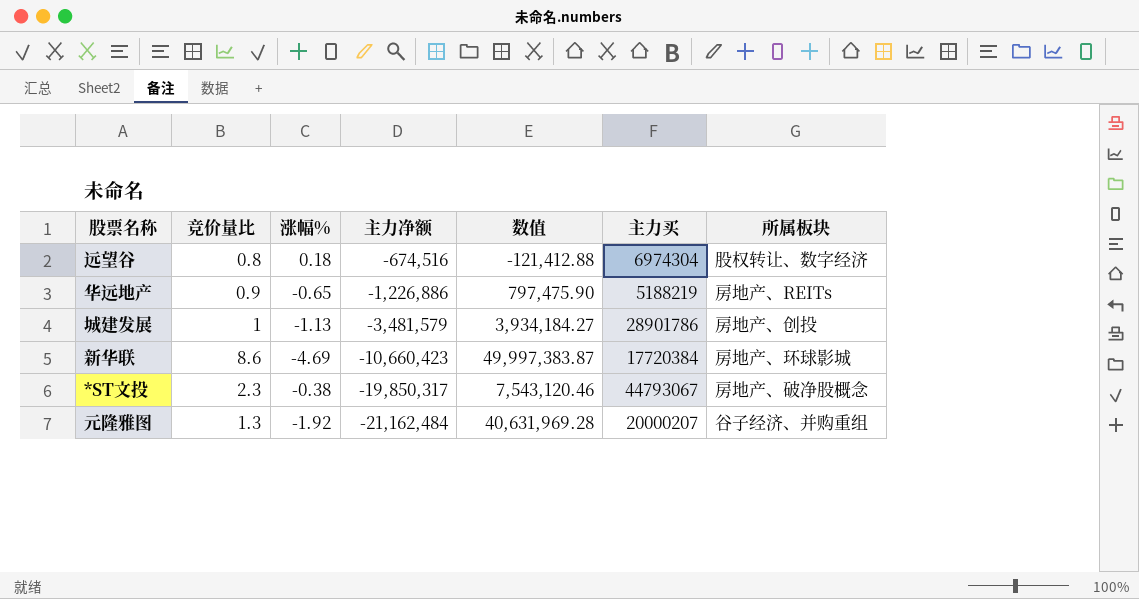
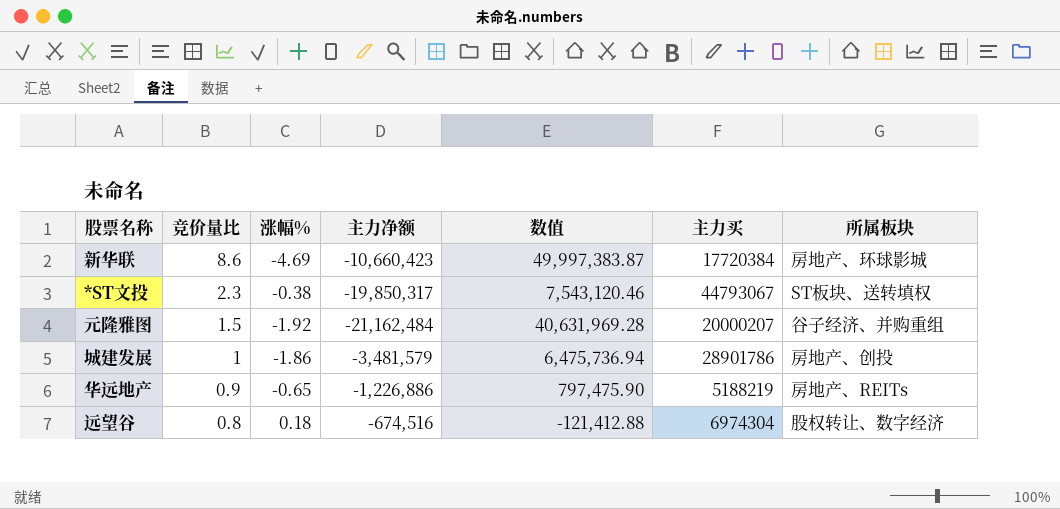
row order: 主力净额 descending -> 竞价量比 descending
*ST文投 | 所属板块: 房地产、破净股概念 -> ST板块、送转填权
元隆雅图 | 竞价量比: 1.3 -> 1.5
城建发展 | 涨幅%: -1.13 -> -1.86
城建发展 | 数值: 3,934,184.27 -> 6,475,736.94

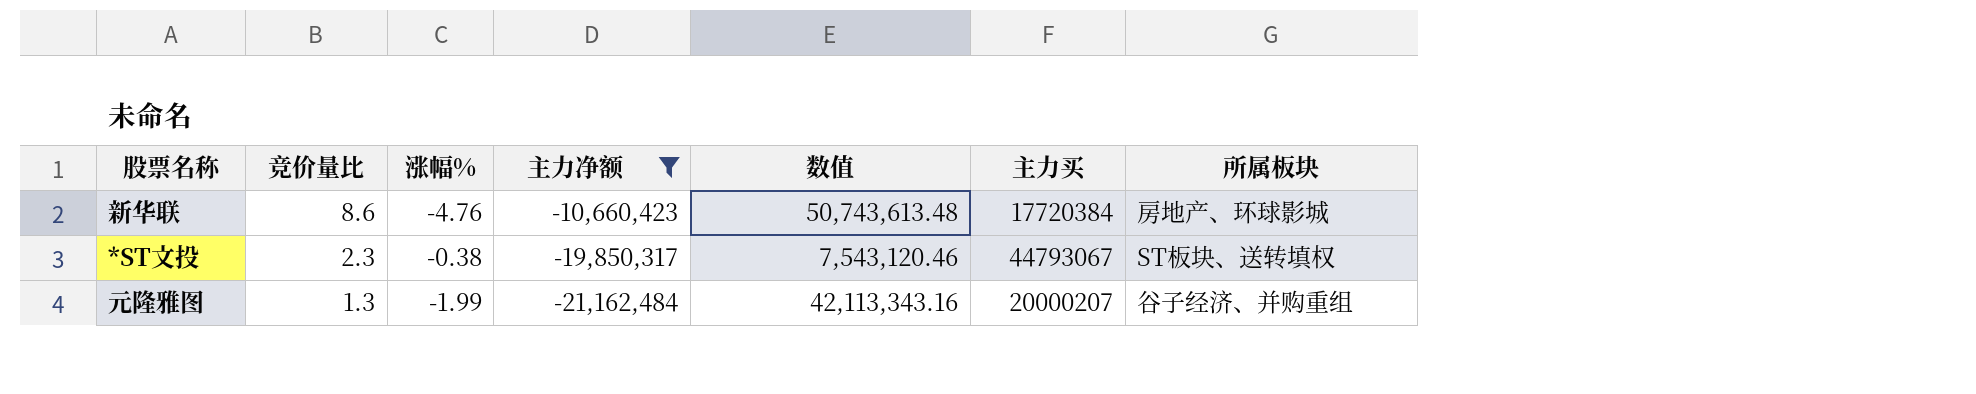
filter: none -> 主力净额 <= -10,660,423
新华联 | 涨幅%: -4.69 -> -4.76
新华联 | 数值: 49,997,383.87 -> 50,743,613.48
元隆雅图 | 竞价量比: 1.5 -> 1.3
元隆雅图 | 涨幅%: -1.92 -> -1.99
元隆雅图 | 数值: 40,631,969.28 -> 42,113,343.16

